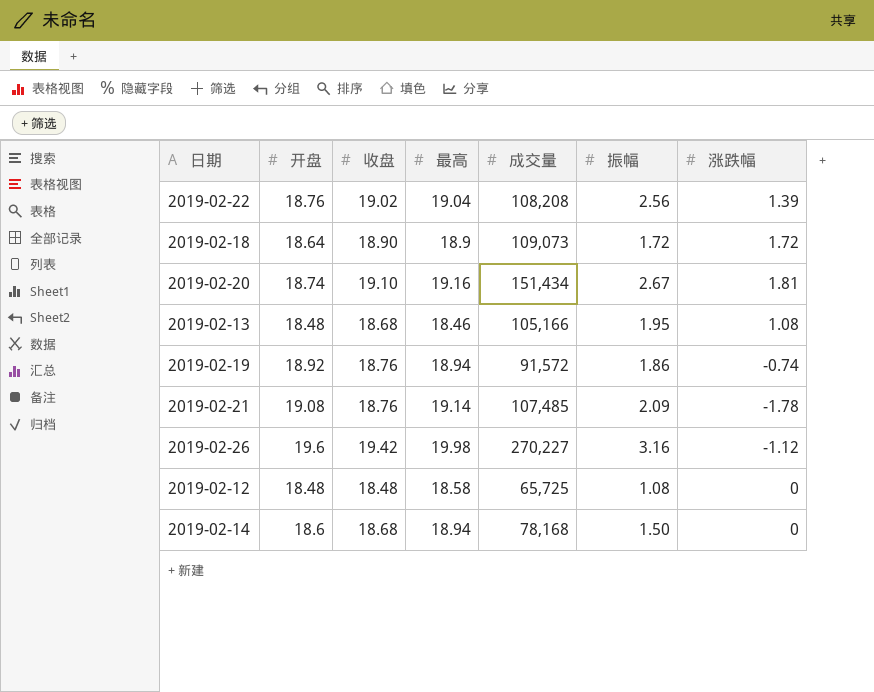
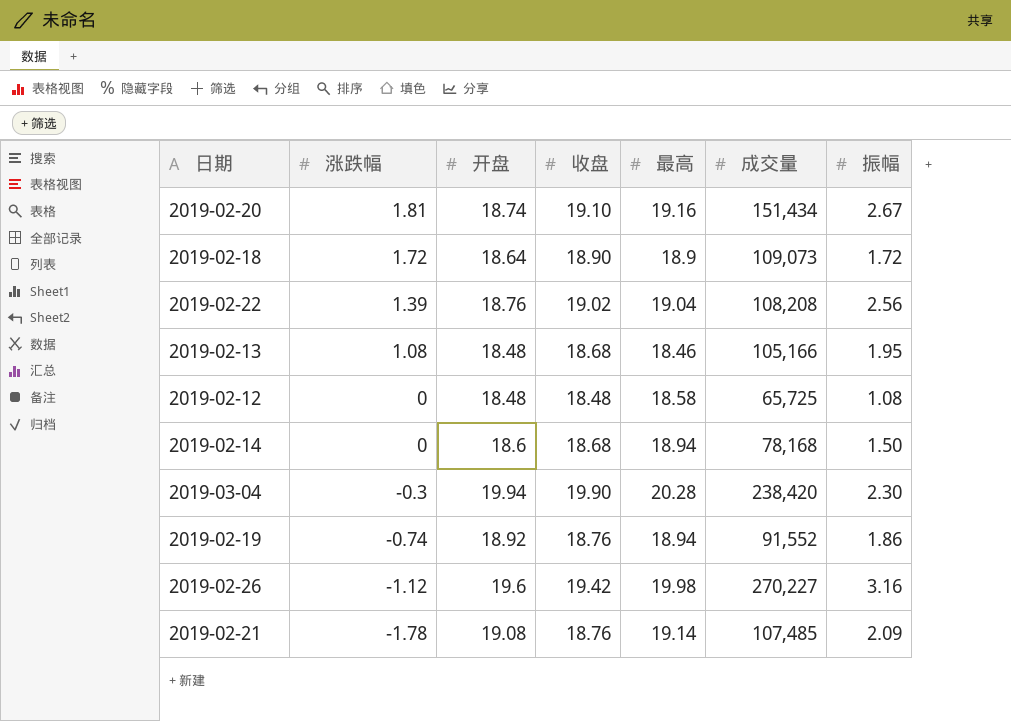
row order: none -> 涨跌幅 descending
column 涨跌幅 | position: 7 -> 2
row 2019-03-04: none -> -0.3 | 19.94 | 19.90 | 20.28 | 238,420 | 2.30
2019-02-19 | 成交量: 91,572 -> 91,552

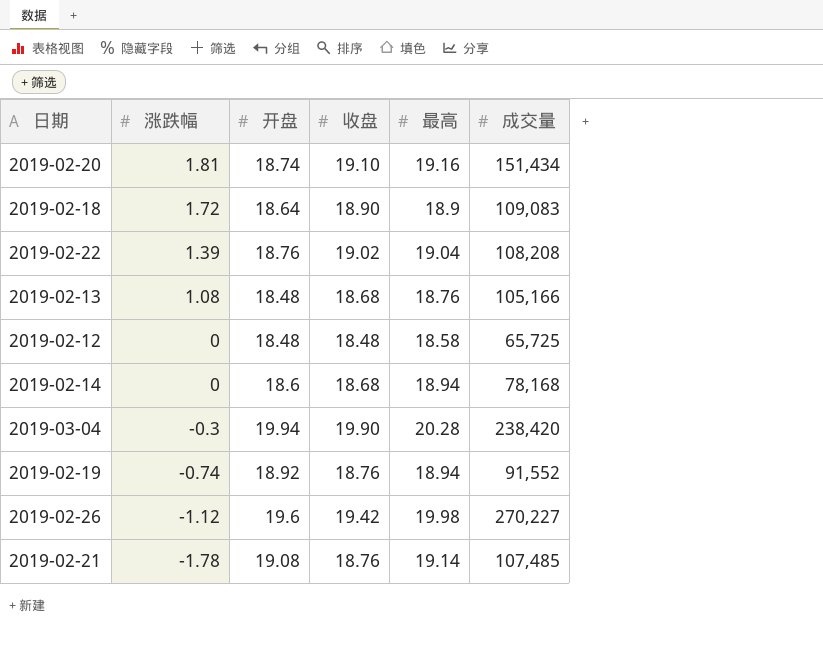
column 振幅 | position: 7 -> none
2019-02-18 | 成交量: 109,073 -> 109,083
2019-02-13 | 最高: 18.46 -> 18.76

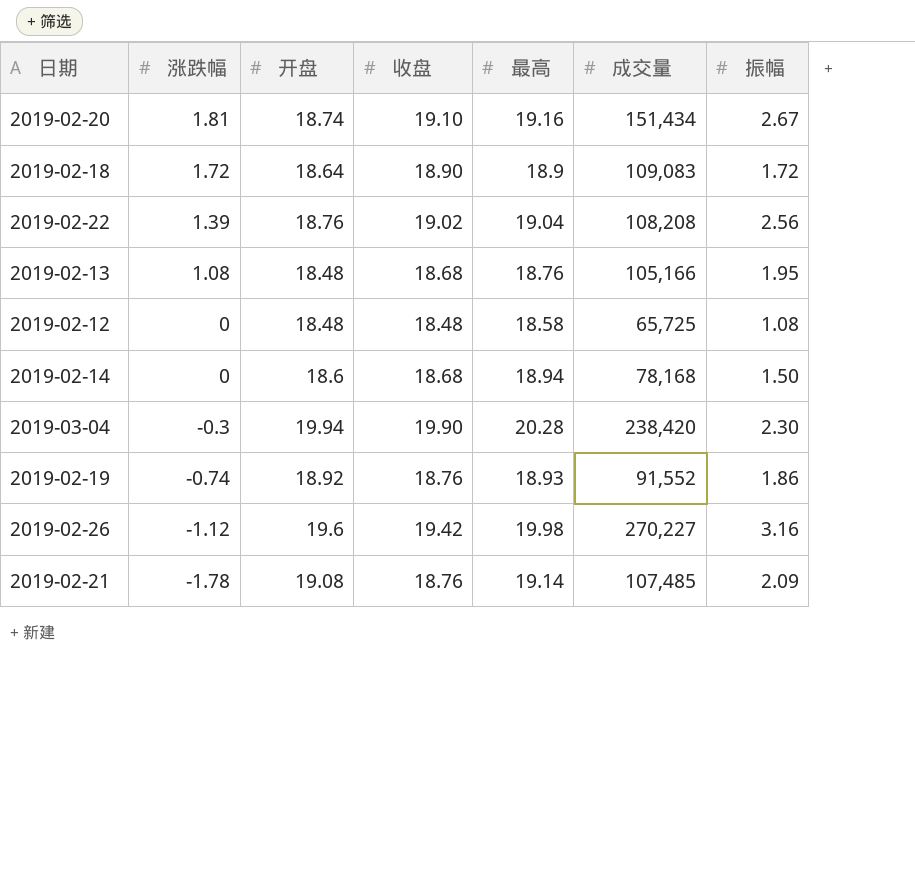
column 振幅 | position: none -> 7
2019-02-19 | 最高: 18.94 -> 18.93

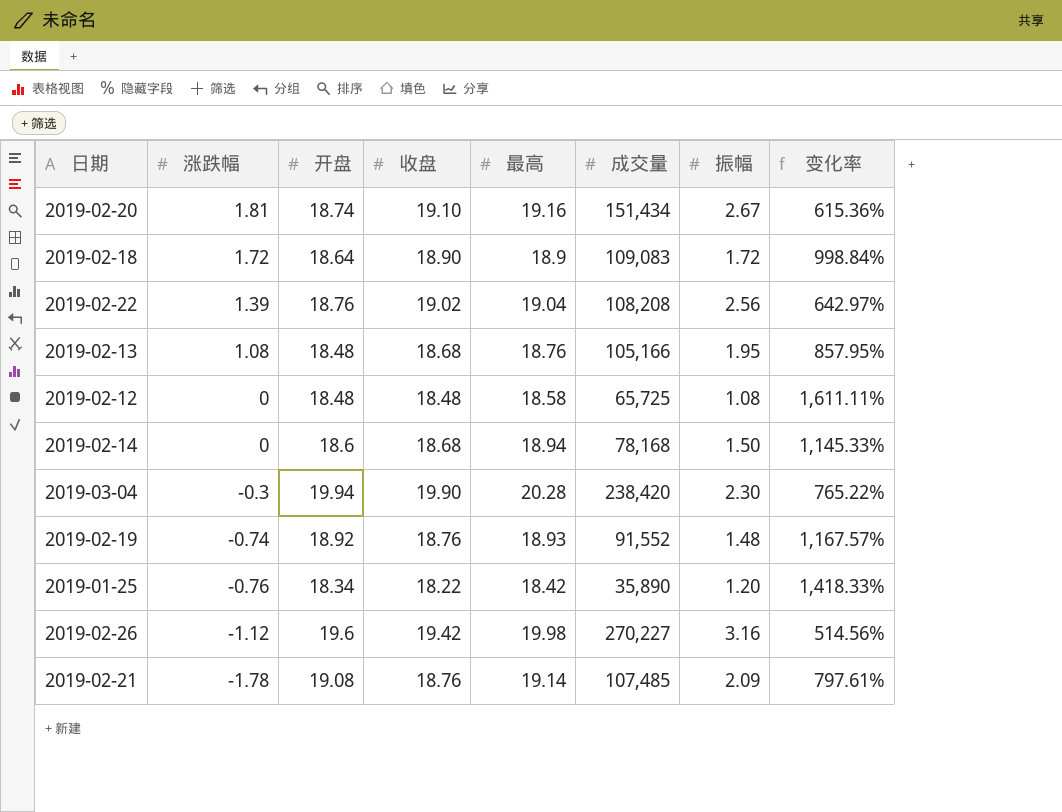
column 变化率 | formula: none -> ([收盘] - [振幅]) / [振幅]
2019-02-19 | 振幅: 1.86 -> 1.48
row 2019-01-25: none -> -0.76 | 18.34 | 18.22 | 18.42 | 35,890 | 1.20 | 1,418.33%

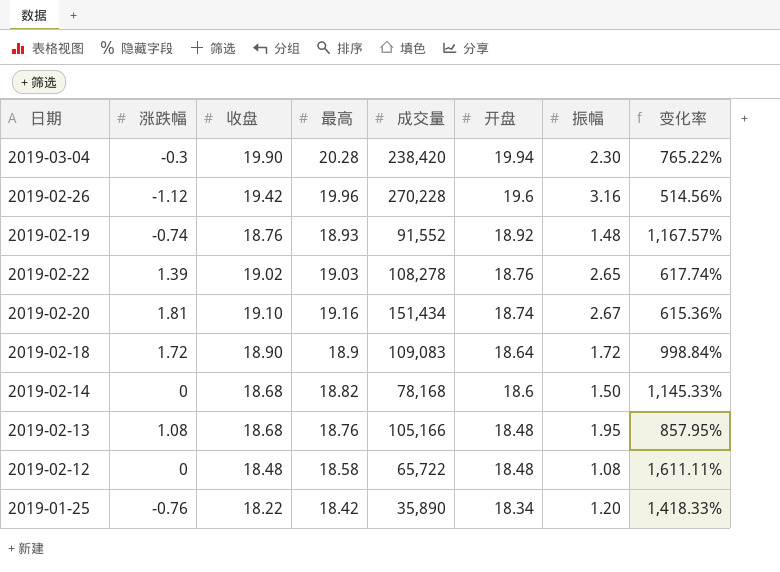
row order: 涨跌幅 descending -> 开盘 descending
column 开盘 | position: 3 -> 6
row 2019-02-21: -1.78 | 19.08 | 18.76 | 19.14 | 107,485 | 2.09 | 797.61% -> none
2019-02-26 | 最高: 19.98 -> 19.96
2019-02-26 | 成交量: 270,227 -> 270,228
2019-02-22 | 最高: 19.04 -> 19.03
2019-02-22 | 成交量: 108,208 -> 108,278
2019-02-22 | 振幅: 2.56 -> 2.65
2019-02-22 | 变化率: 642.97% -> 617.74%
2019-02-14 | 最高: 18.94 -> 18.82
2019-02-12 | 成交量: 65,725 -> 65,722

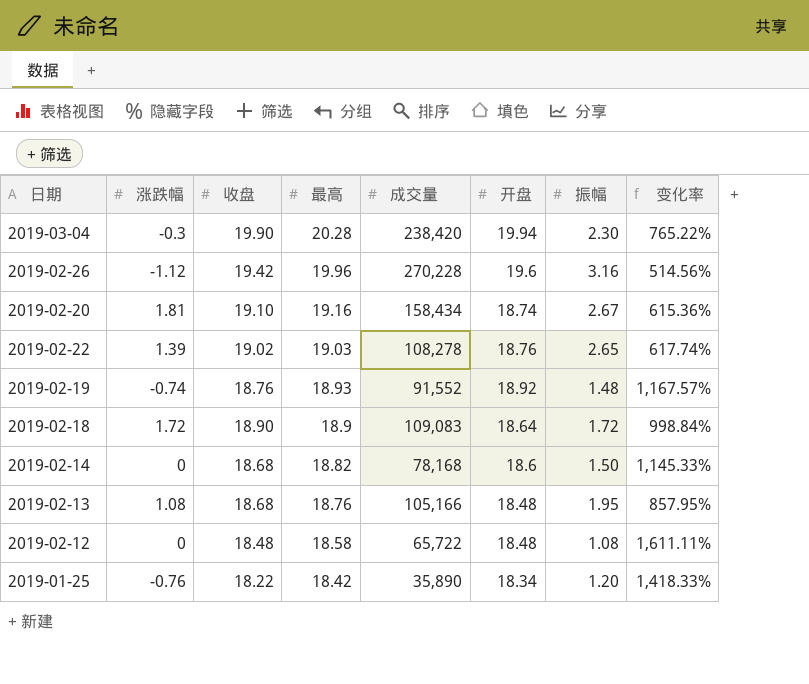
row order: 开盘 descending -> 最高 descending
2019-02-20 | 成交量: 151,434 -> 158,434

